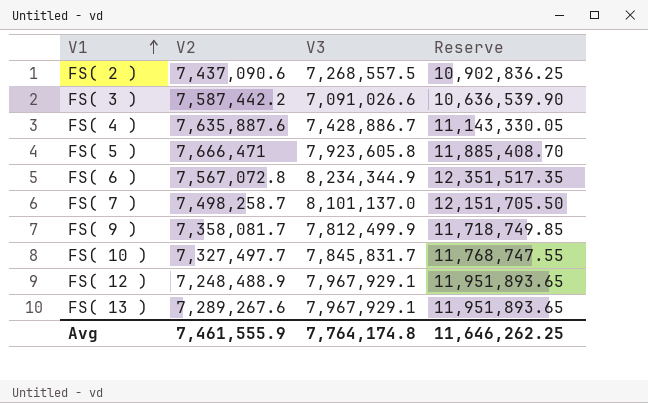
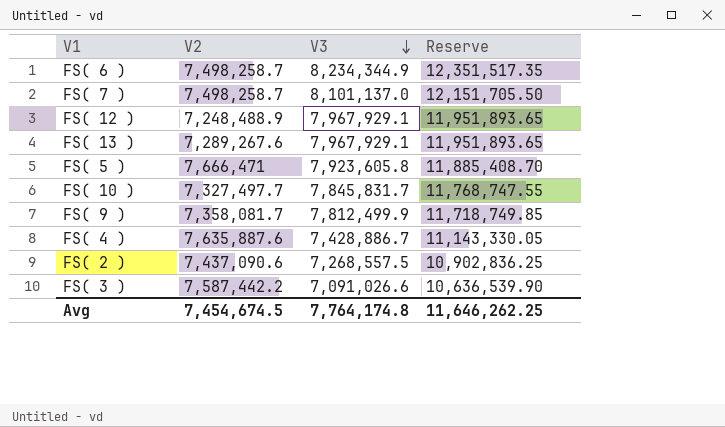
row order: V1 ascending -> V3 descending
FS( 6 ) | V2: 7,567,072.8 -> 7,498,258.7
Avg | V2: 7,461,555.9 -> 7,454,674.5

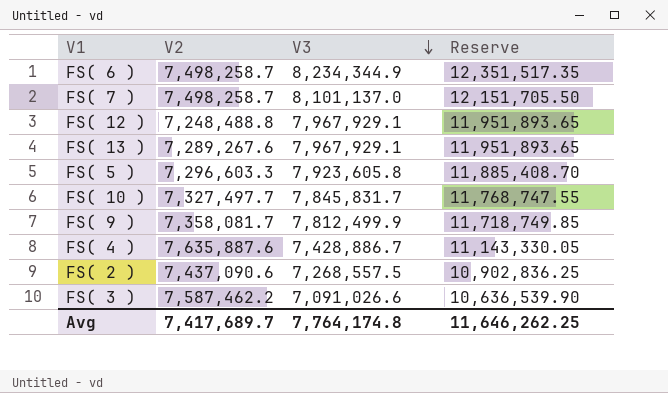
FS( 12 ) | V2: 7,248,488.9 -> 7,248,488.8
FS( 5 ) | V2: 7,666,471 -> 7,296,603.3
FS( 3 ) | V2: 7,587,442.2 -> 7,587,462.2
Avg | V2: 7,454,674.5 -> 7,417,689.7

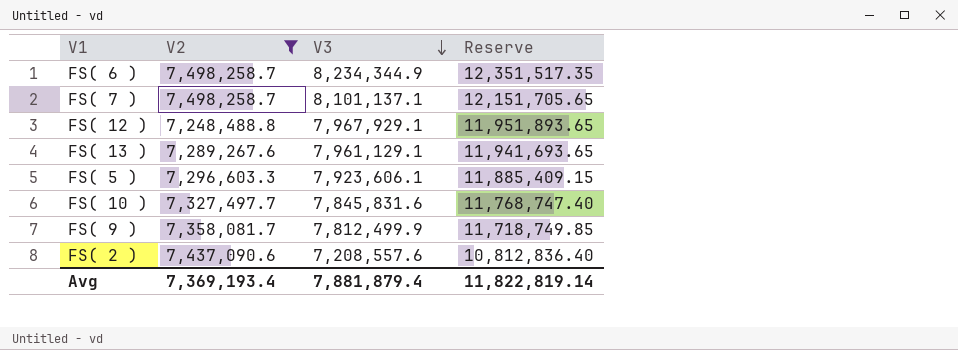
filter: none -> V2 <= 7,498,258.7
FS( 7 ) | V3: 8,101,137.0 -> 8,101,137.1
FS( 7 ) | Reserve: 12,151,705.50 -> 12,151,705.65
FS( 13 ) | V3: 7,967,929.1 -> 7,961,129.1
FS( 13 ) | Reserve: 11,951,893.65 -> 11,941,693.65
FS( 5 ) | V3: 7,923,605.8 -> 7,923,606.1
FS( 5 ) | Reserve: 11,885,408.70 -> 11,885,409.15
FS( 10 ) | V3: 7,845,831.7 -> 7,845,831.6
FS( 10 ) | Reserve: 11,768,747.55 -> 11,768,747.40
FS( 2 ) | V3: 7,268,557.5 -> 7,208,557.6
FS( 2 ) | Reserve: 10,902,836.25 -> 10,812,836.40
Avg | V2: 7,417,689.7 -> 7,369,193.4
Avg | V3: 7,764,174.8 -> 7,881,879.4
Avg | Reserve: 11,646,262.25 -> 11,822,819.14

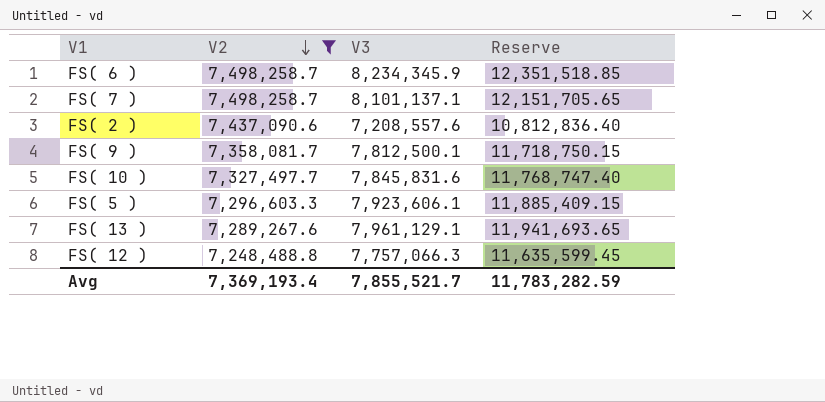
row order: V3 descending -> V2 descending
FS( 6 ) | V3: 8,234,344.9 -> 8,234,345.9
FS( 6 ) | Reserve: 12,351,517.35 -> 12,351,518.85
FS( 9 ) | V3: 7,812,499.9 -> 7,812,500.1
FS( 9 ) | Reserve: 11,718,749.85 -> 11,718,750.15
FS( 12 ) | V3: 7,967,929.1 -> 7,757,066.3
FS( 12 ) | Reserve: 11,951,893.65 -> 11,635,599.45
Avg | V3: 7,881,879.4 -> 7,855,521.7
Avg | Reserve: 11,822,819.14 -> 11,783,282.59

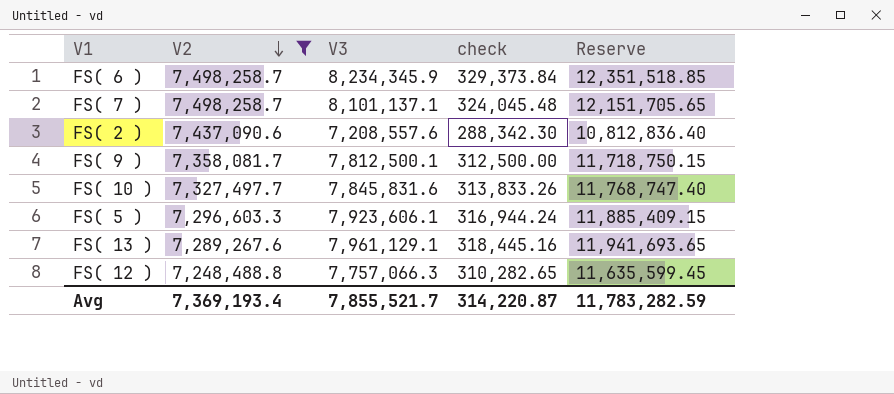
column check | formula: none -> [V3] * 0.04

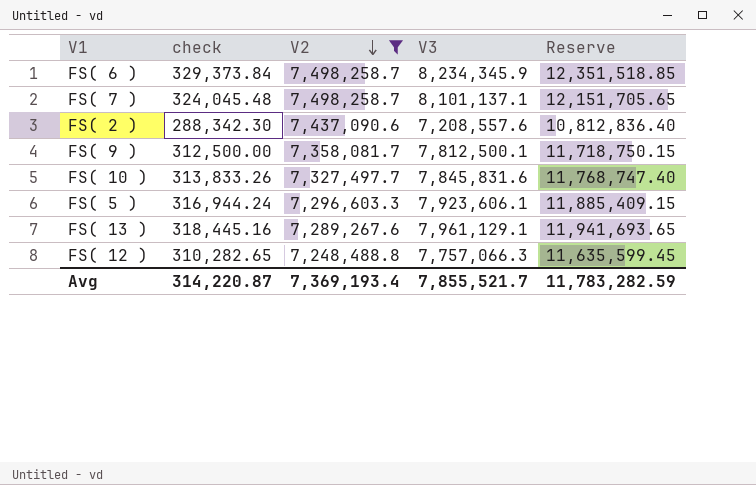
column check | position: 4 -> 2

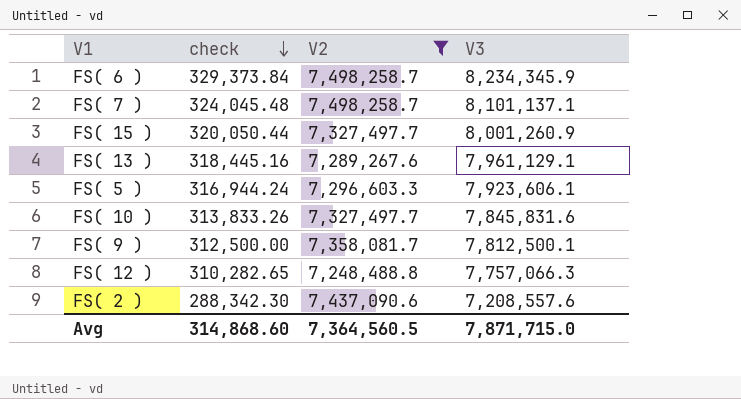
row order: V2 descending -> check descending
column Reserve | formula: [V3] * 1.5 -> none
row FS( 15 ): none -> 320,050.44 | 7,327,497.7 | 8,001,260.9
Avg | check: 314,220.87 -> 314,868.60
Avg | V2: 7,369,193.4 -> 7,364,560.5
Avg | V3: 7,855,521.7 -> 7,871,715.0

